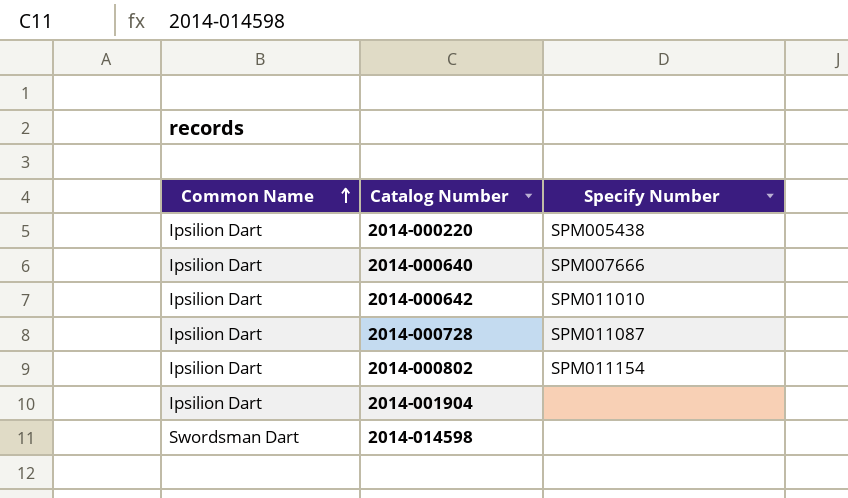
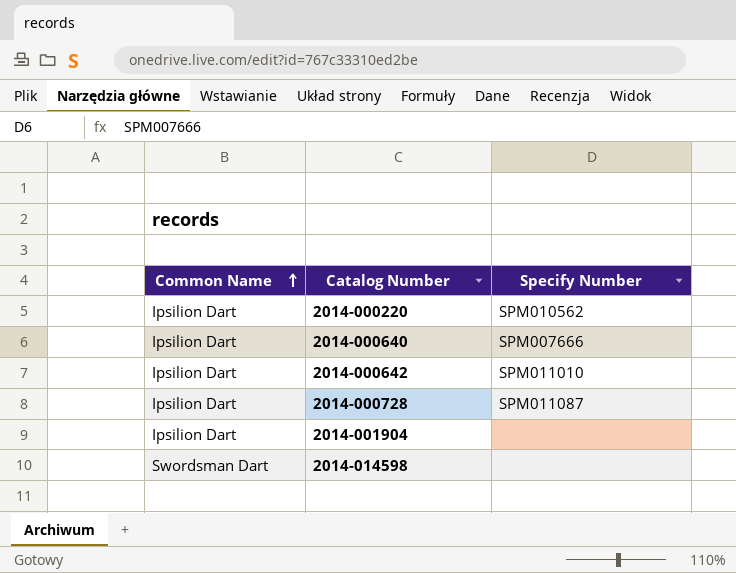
row 2014-000802: Ipsilion Dart | SPM011154 -> none
2014-000220 | Specify Number: SPM005438 -> SPM010562

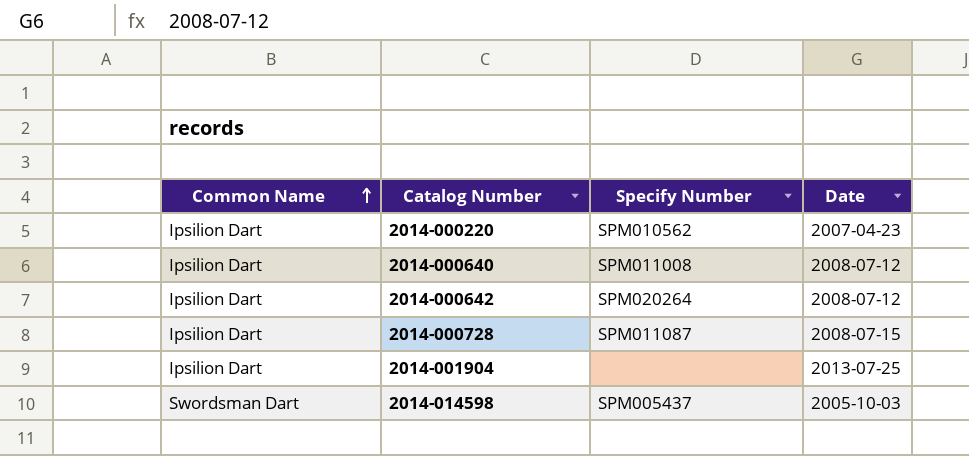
column Date | position: none -> 4
2014-000640 | Specify Number: SPM007666 -> SPM011008
2014-000642 | Specify Number: SPM011010 -> SPM020264
2014-014598 | Specify Number: none -> SPM005437

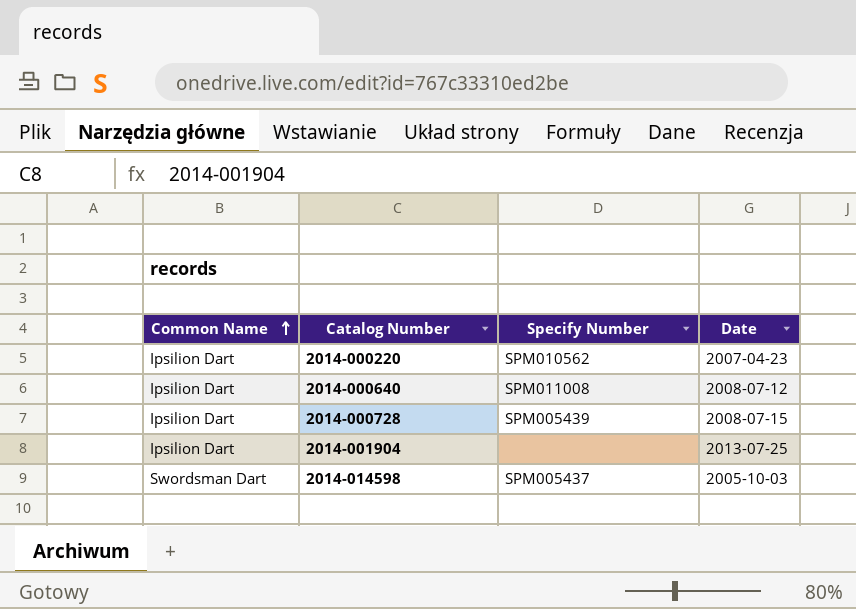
row 2014-000642: Ipsilion Dart | SPM020264 | 2008-07-12 -> none
2014-000728 | Specify Number: SPM011087 -> SPM005439

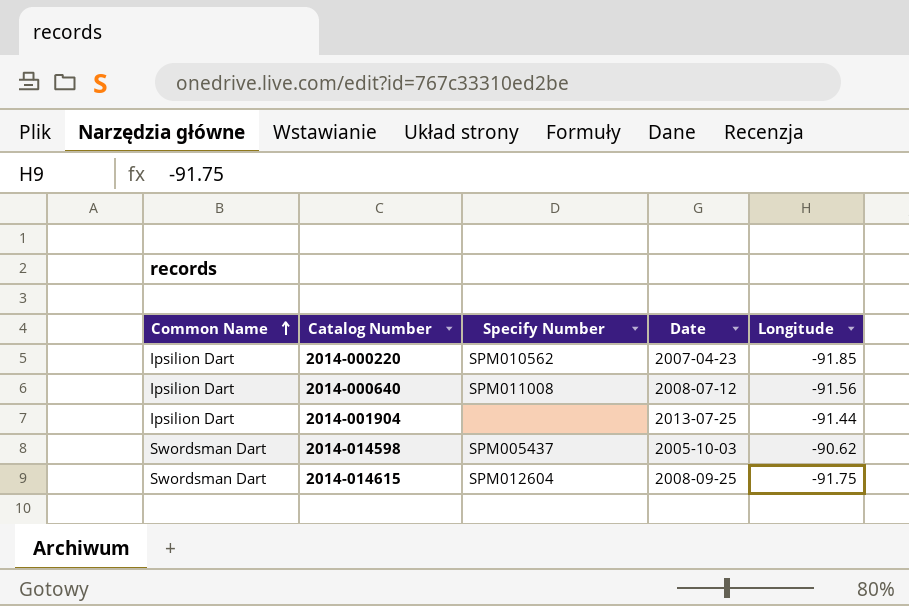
column Longitude | position: none -> 5
row 2014-000728: Ipsilion Dart | SPM005439 | 2008-07-15 -> none
row 2014-014615: none -> Swordsman Dart | SPM012604 | 2008-09-25 | -91.75

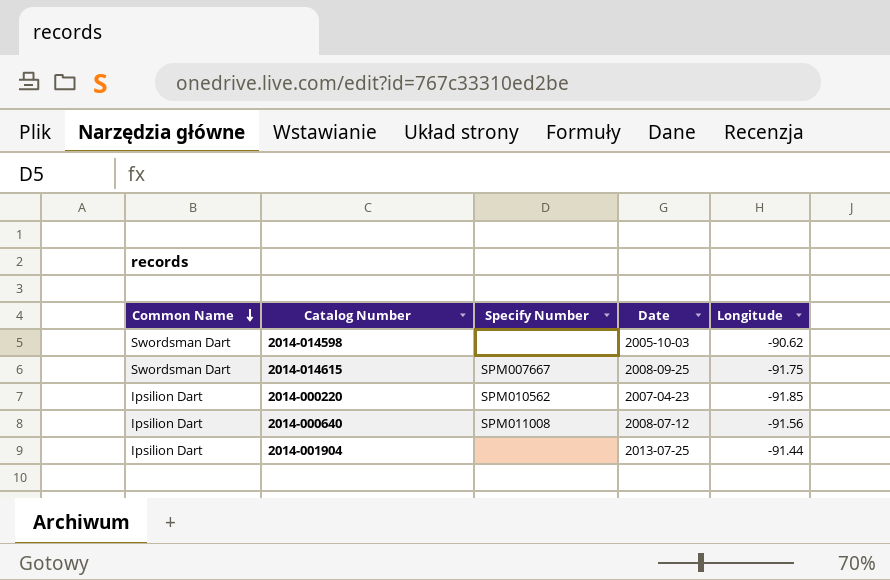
row order: Common Name ascending -> Common Name descending
2014-014598 | Specify Number: SPM005437 -> none
2014-014615 | Specify Number: SPM012604 -> SPM007667

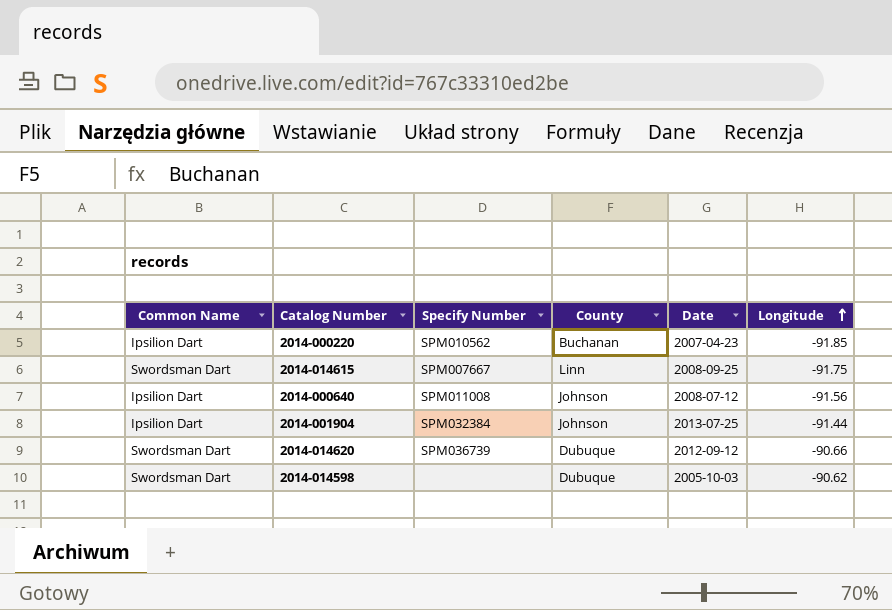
row order: Common Name descending -> Longitude ascending
column County | position: none -> 4
2014-001904 | Specify Number: none -> SPM032384
row 2014-014620: none -> Swordsman Dart | SPM036739 | Dubuque | 2012-09-12 | -90.66

